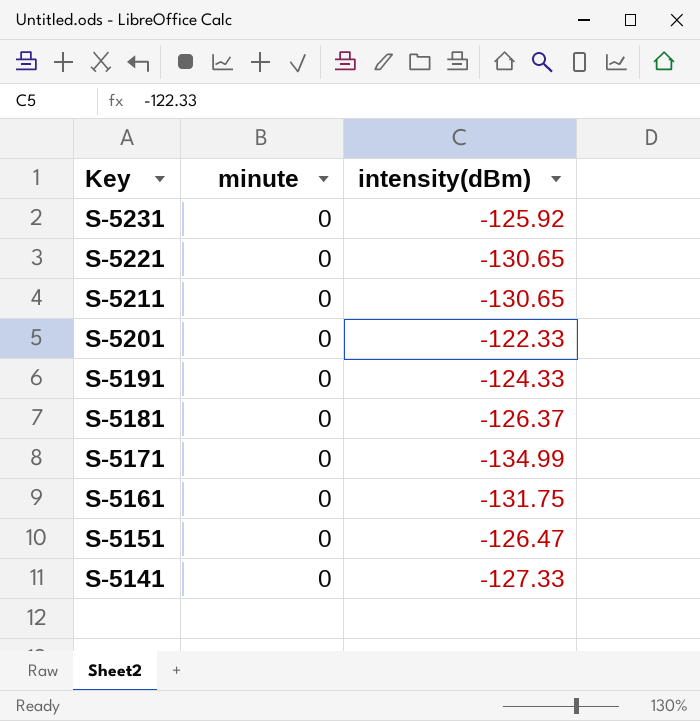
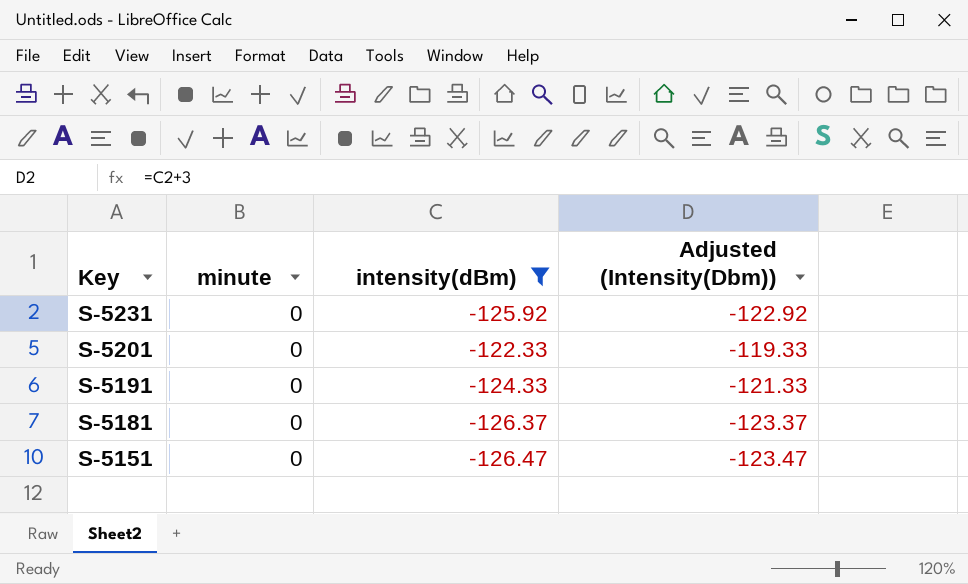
filter: none -> intensity(dBm) >= -126.47
column Adjusted (Intensity(Dbm)) | formula: none -> [intensity(dBm)] + 3

